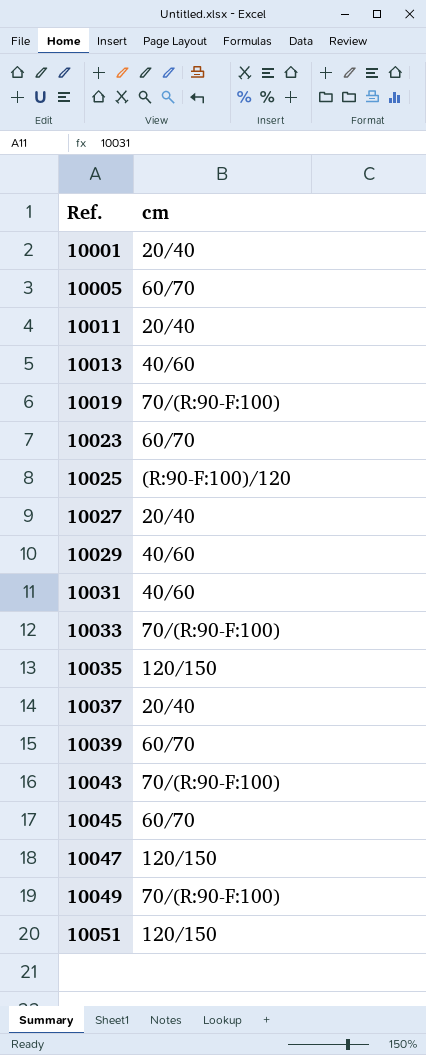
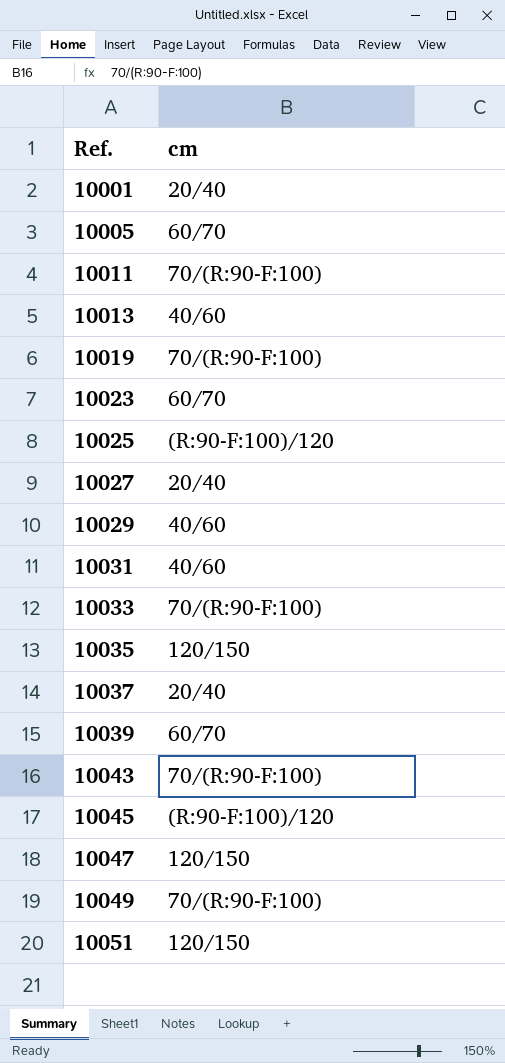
10011 | cm: 20/40 -> 70/(R:90-F:100)
10045 | cm: 60/70 -> (R:90-F:100)/120

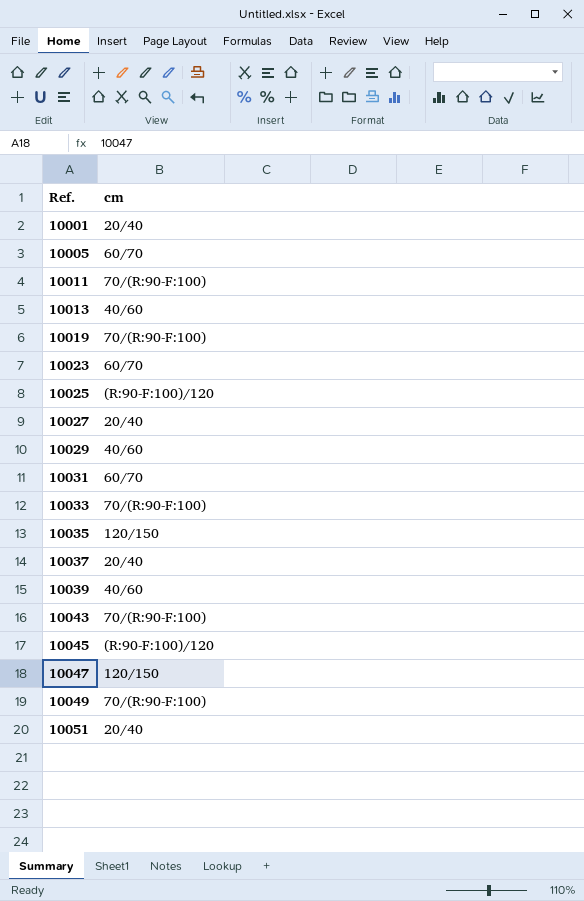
10031 | cm: 40/60 -> 60/70
10039 | cm: 60/70 -> 40/60
10051 | cm: 120/150 -> 20/40

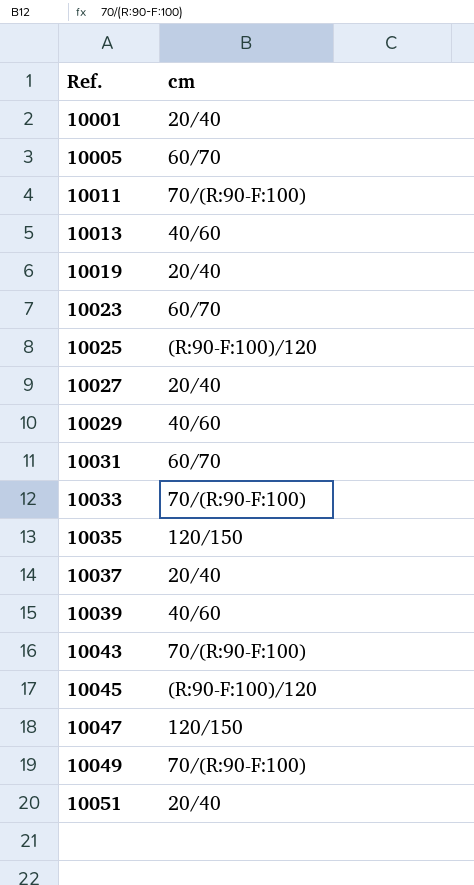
10019 | cm: 70/(R:90-F:100) -> 20/40

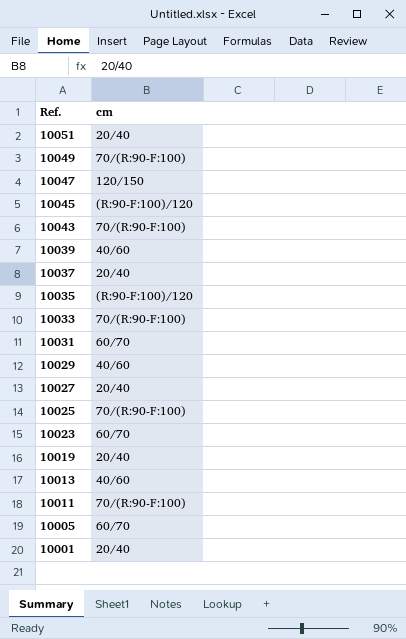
row order: Ref. ascending -> Ref. descending
10035 | cm: 120/150 -> (R:90-F:100)/120
10025 | cm: (R:90-F:100)/120 -> 70/(R:90-F:100)

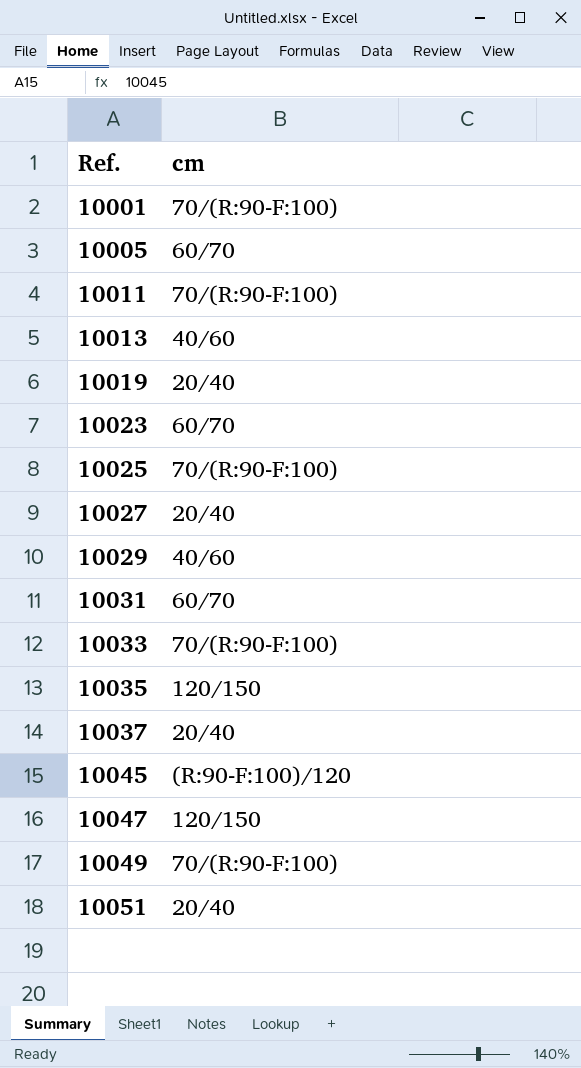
row order: Ref. descending -> Ref. ascending
row 10043: 70/(R:90-F:100) -> none
row 10039: 40/60 -> none
10001 | cm: 20/40 -> 70/(R:90-F:100)
10035 | cm: (R:90-F:100)/120 -> 120/150

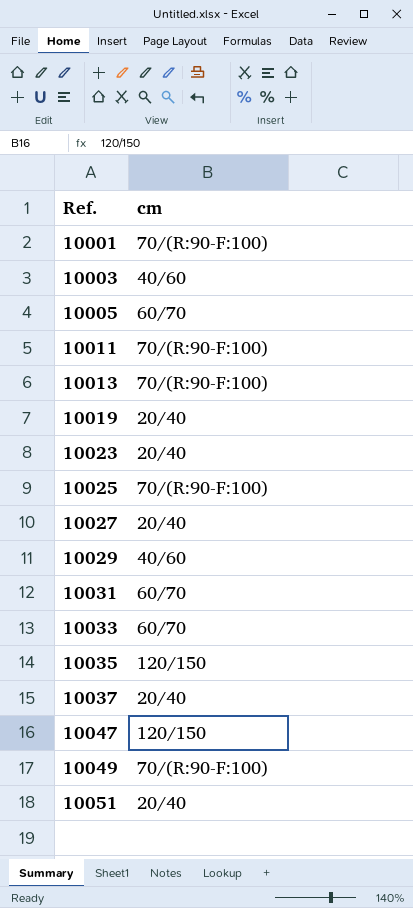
row 10045: (R:90-F:100)/120 -> none
row 10003: none -> 40/60
10013 | cm: 40/60 -> 70/(R:90-F:100)
10023 | cm: 60/70 -> 20/40
10033 | cm: 70/(R:90-F:100) -> 60/70

